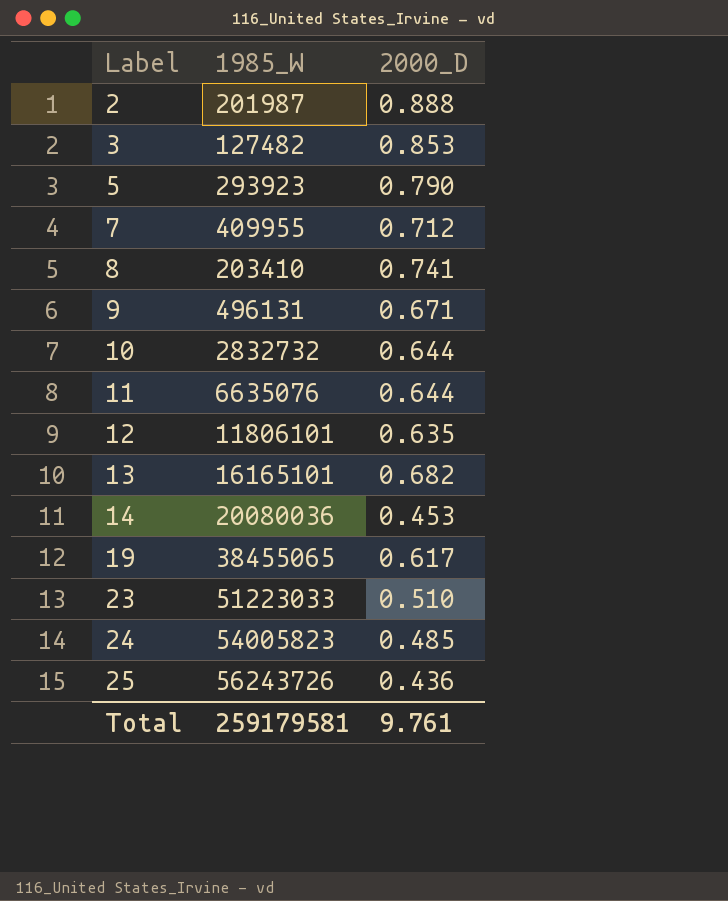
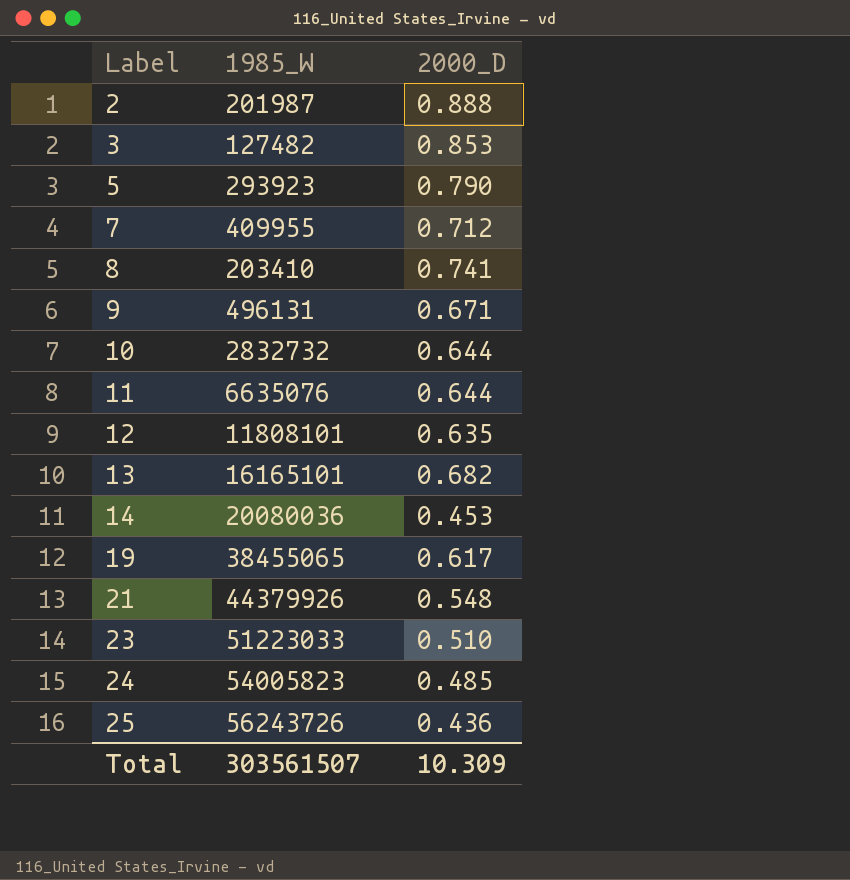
12 | 1985_W: 11806101 -> 11808101
row 21: none -> 44379926 | 0.548
Total | 1985_W: 259179581 -> 303561507
Total | 2000_D: 9.761 -> 10.309

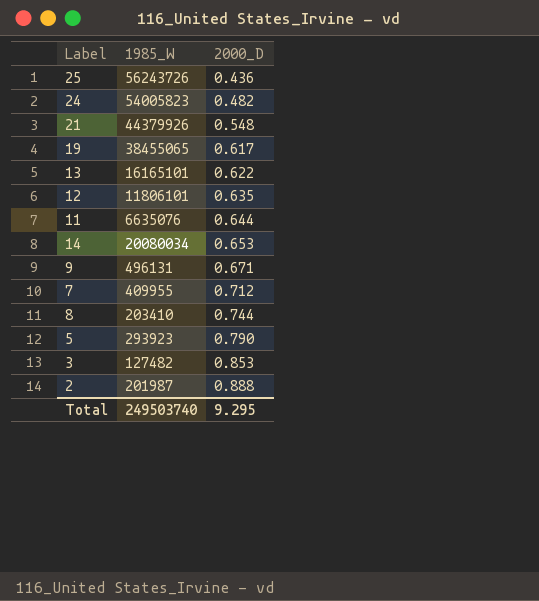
row order: Label ascending -> 2000_D ascending
row 10: 2832732 | 0.644 -> none
row 23: 51223033 | 0.510 -> none
24 | 2000_D: 0.485 -> 0.482
13 | 2000_D: 0.682 -> 0.622
12 | 1985_W: 11808101 -> 11806101
14 | 1985_W: 20080036 -> 20080034
14 | 2000_D: 0.453 -> 0.653
8 | 2000_D: 0.741 -> 0.744
Total | 1985_W: 303561507 -> 249503740
Total | 2000_D: 10.309 -> 9.295

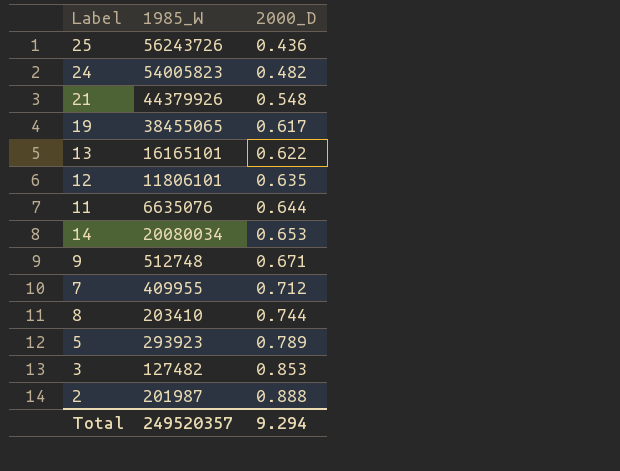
9 | 1985_W: 496131 -> 512748
5 | 2000_D: 0.790 -> 0.789
Total | 1985_W: 249503740 -> 249520357
Total | 2000_D: 9.295 -> 9.294

